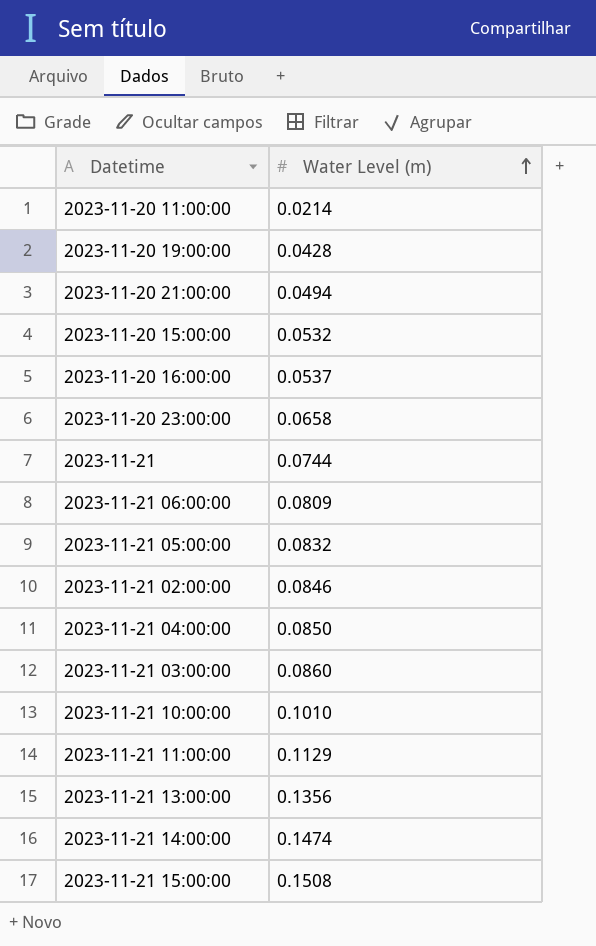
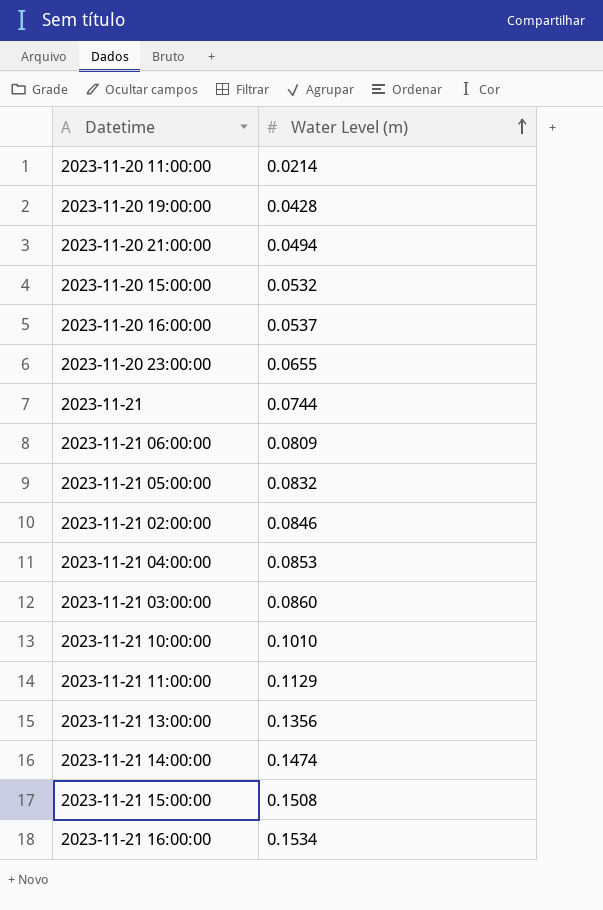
2023-11-20 23:00:00 | Water Level (m): 0.0658 -> 0.0655
2023-11-21 04:00:00 | Water Level (m): 0.0850 -> 0.0853
row 2023-11-21 16:00:00: none -> 0.1534

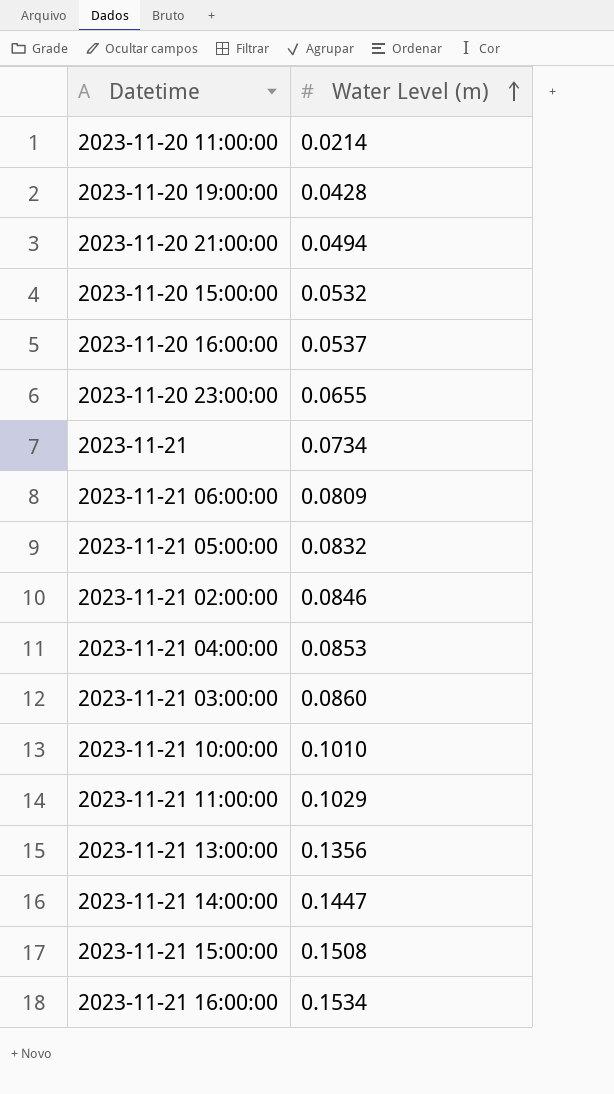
2023-11-21 | Water Level (m): 0.0744 -> 0.0734
2023-11-21 11:00:00 | Water Level (m): 0.1129 -> 0.1029
2023-11-21 14:00:00 | Water Level (m): 0.1474 -> 0.1447

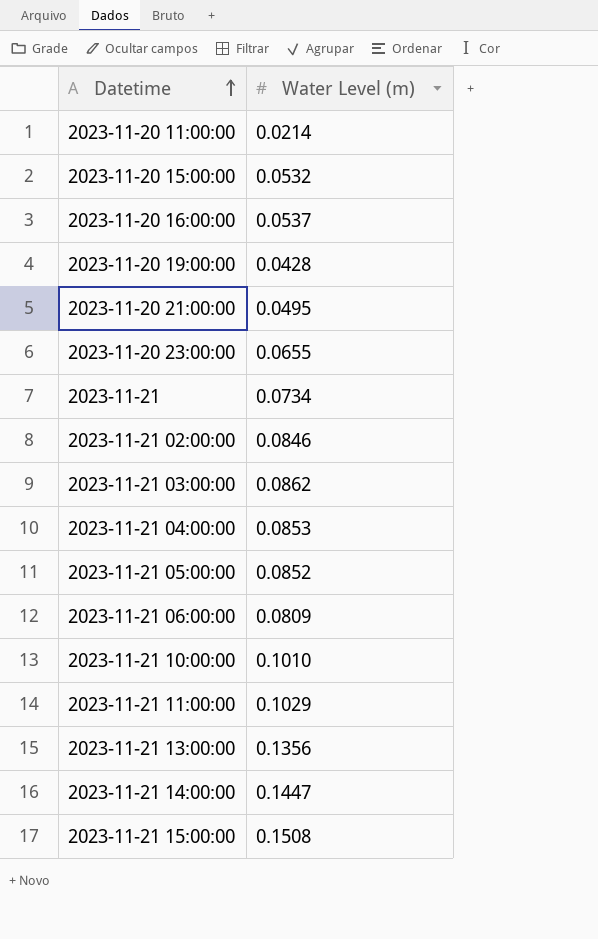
row order: Water Level (m) ascending -> Datetime ascending
row 2023-11-21 16:00:00: 0.1534 -> none
2023-11-20 21:00:00 | Water Level (m): 0.0494 -> 0.0495
2023-11-21 03:00:00 | Water Level (m): 0.0860 -> 0.0862
2023-11-21 05:00:00 | Water Level (m): 0.0832 -> 0.0852

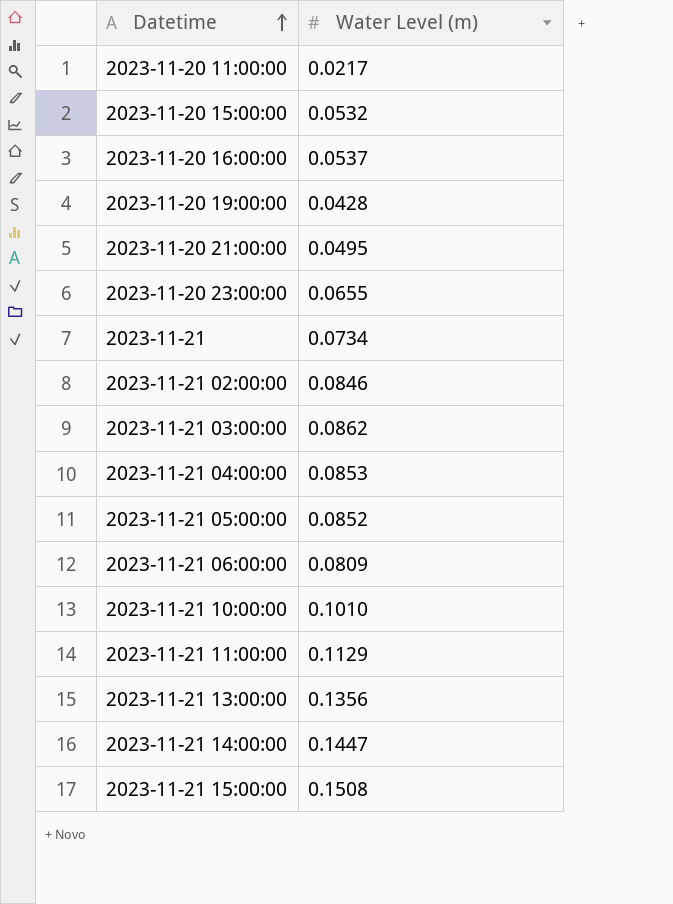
2023-11-20 11:00:00 | Water Level (m): 0.0214 -> 0.0217
2023-11-21 11:00:00 | Water Level (m): 0.1029 -> 0.1129

